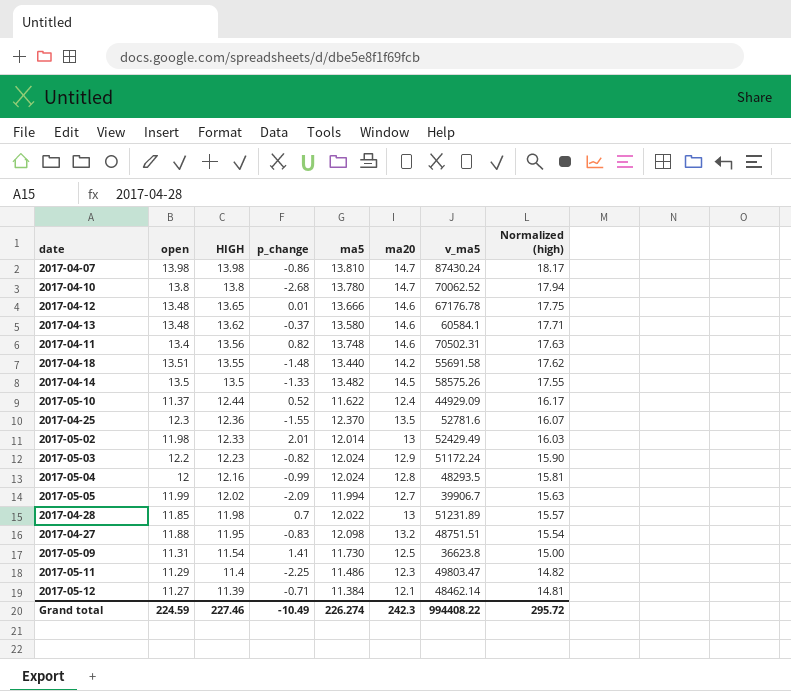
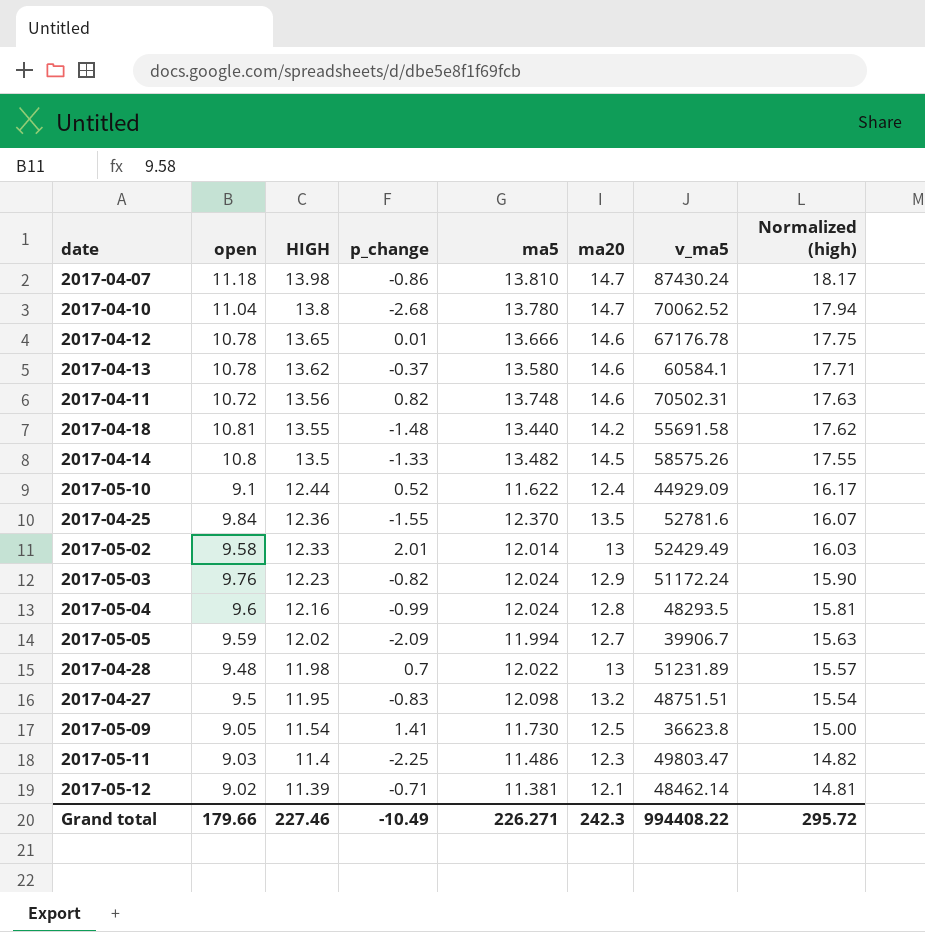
2017-04-07 | open: 13.98 -> 11.18
2017-04-10 | open: 13.8 -> 11.04
2017-04-12 | open: 13.48 -> 10.78
2017-04-13 | open: 13.48 -> 10.78
2017-04-11 | open: 13.4 -> 10.72
2017-04-18 | open: 13.51 -> 10.81
2017-04-14 | open: 13.5 -> 10.8
2017-05-10 | open: 11.37 -> 9.1
2017-04-25 | open: 12.3 -> 9.84
2017-05-02 | open: 11.98 -> 9.58
2017-05-03 | open: 12.2 -> 9.76
2017-05-04 | open: 12 -> 9.6
2017-05-05 | open: 11.99 -> 9.59
2017-04-28 | open: 11.85 -> 9.48
2017-04-27 | open: 11.88 -> 9.5
2017-05-09 | open: 11.31 -> 9.05
2017-05-11 | open: 11.29 -> 9.03
2017-05-12 | open: 11.27 -> 9.02
2017-05-12 | ma5: 11.384 -> 11.381
Grand total | open: 224.59 -> 179.66
Grand total | ma5: 226.274 -> 226.271

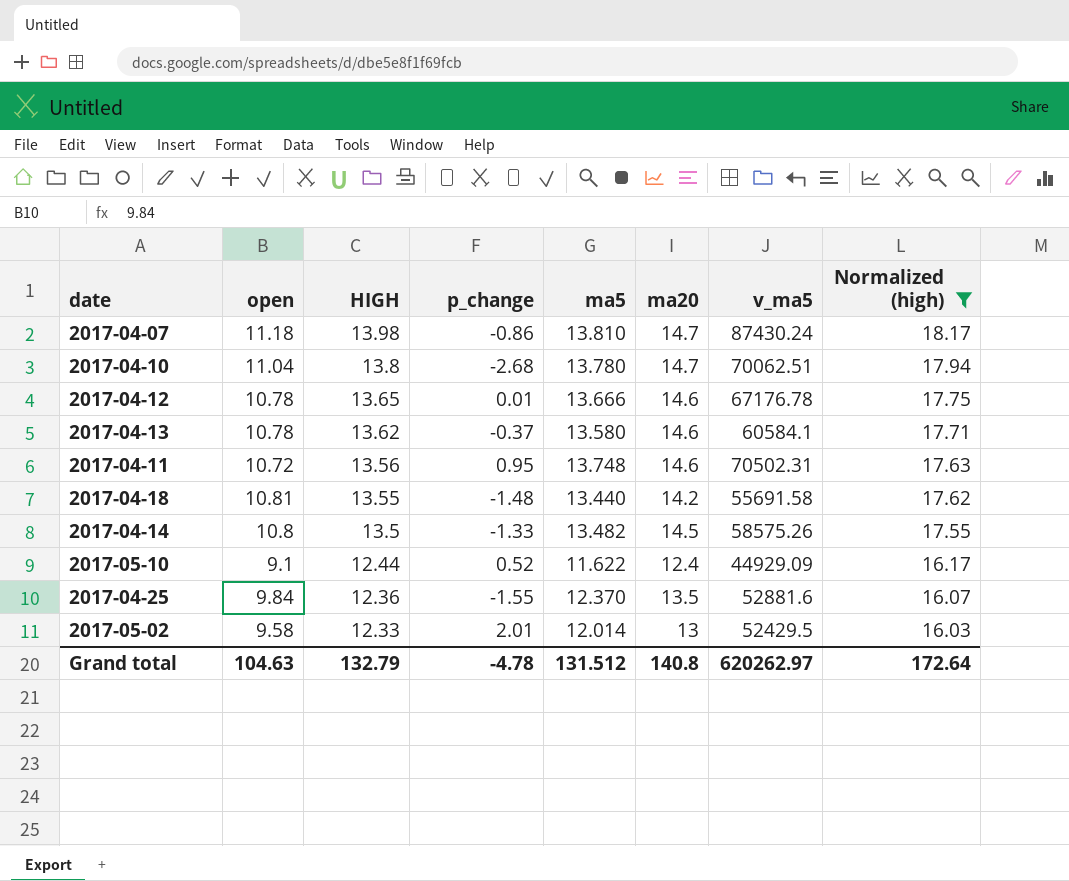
filter: none -> Normalized (high) >= 16.03
2017-04-10 | v_ma5: 70062.52 -> 70062.51
2017-04-11 | p_change: 0.82 -> 0.95
2017-04-25 | v_ma5: 52781.6 -> 52881.6
2017-05-02 | v_ma5: 52429.49 -> 52429.5
Grand total | open: 179.66 -> 104.63
Grand total | HIGH: 227.46 -> 132.79
Grand total | p_change: -10.49 -> -4.78
Grand total | ma5: 226.271 -> 131.512
Grand total | ma20: 242.3 -> 140.8
Grand total | v_ma5: 994408.22 -> 620262.97
Grand total | Normalized (high): 295.72 -> 172.64

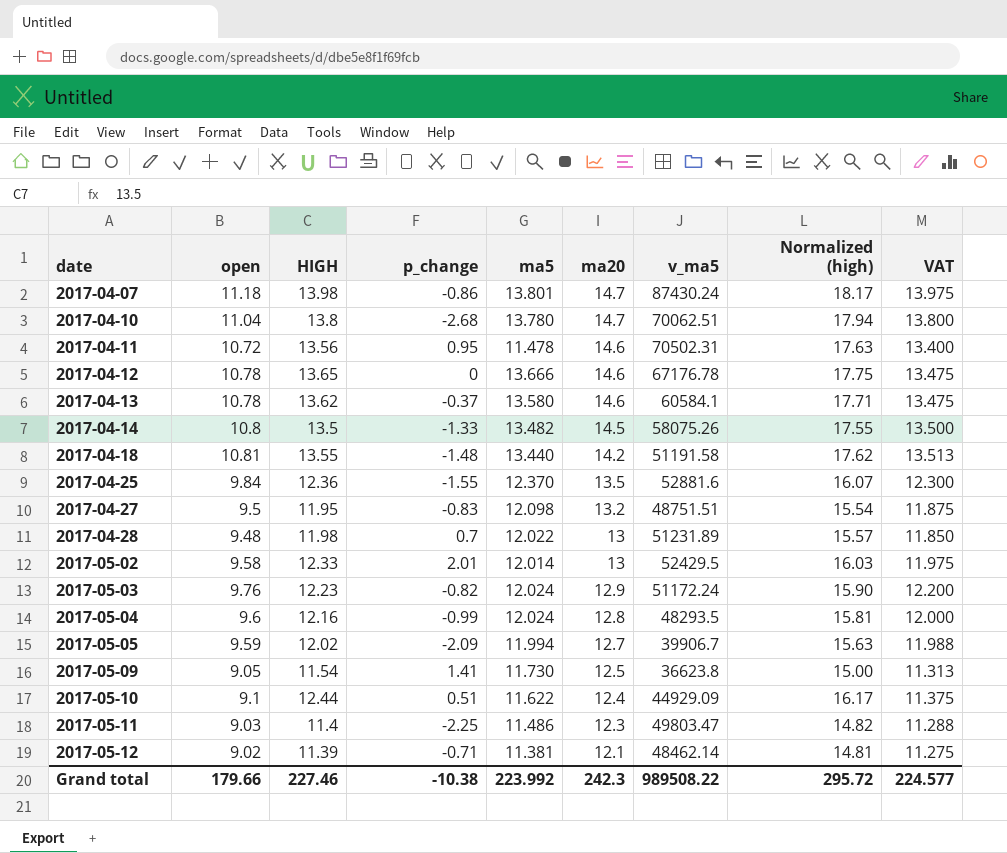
filter: Normalized (high) >= 16.03 -> none
row order: HIGH descending -> date ascending
column VAT | formula: none -> [open] * 1.25
2017-04-07 | ma5: 13.810 -> 13.801
2017-04-11 | ma5: 13.748 -> 11.478
2017-04-12 | p_change: 0.01 -> 0
2017-04-14 | v_ma5: 58575.26 -> 58075.26
2017-04-18 | v_ma5: 55691.58 -> 51191.58
2017-05-10 | p_change: 0.52 -> 0.51
Grand total | open: 104.63 -> 179.66
Grand total | HIGH: 132.79 -> 227.46
Grand total | p_change: -4.78 -> -10.38
Grand total | ma5: 131.512 -> 223.992
Grand total | ma20: 140.8 -> 242.3
Grand total | v_ma5: 620262.97 -> 989508.22
Grand total | Normalized (high): 172.64 -> 295.72

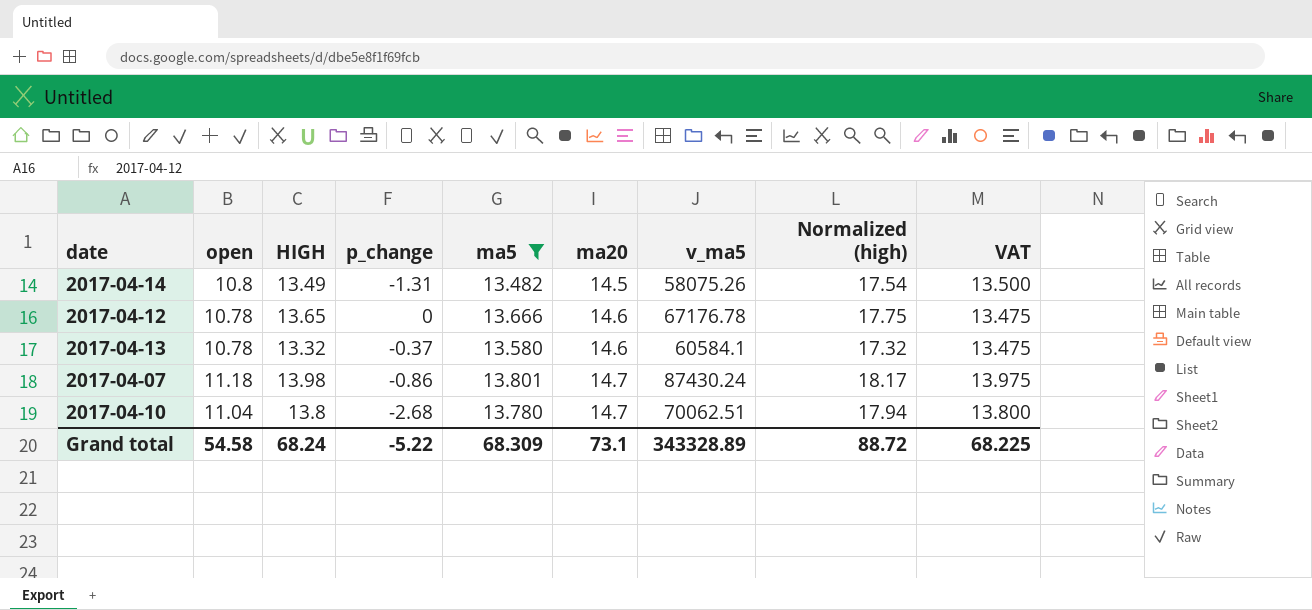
filter: none -> ma5 >= 13.482
row order: date ascending -> ma20 ascending
2017-04-14 | HIGH: 13.5 -> 13.49
2017-04-14 | p_change: -1.33 -> -1.31
2017-04-14 | Normalized (high): 17.55 -> 17.54
2017-04-13 | HIGH: 13.62 -> 13.32
2017-04-13 | Normalized (high): 17.71 -> 17.32
Grand total | open: 179.66 -> 54.58
Grand total | HIGH: 227.46 -> 68.24
Grand total | p_change: -10.38 -> -5.22
Grand total | ma5: 223.992 -> 68.309
Grand total | ma20: 242.3 -> 73.1
Grand total | v_ma5: 989508.22 -> 343328.89
Grand total | Normalized (high): 295.72 -> 88.72
Grand total | VAT: 224.577 -> 68.225

